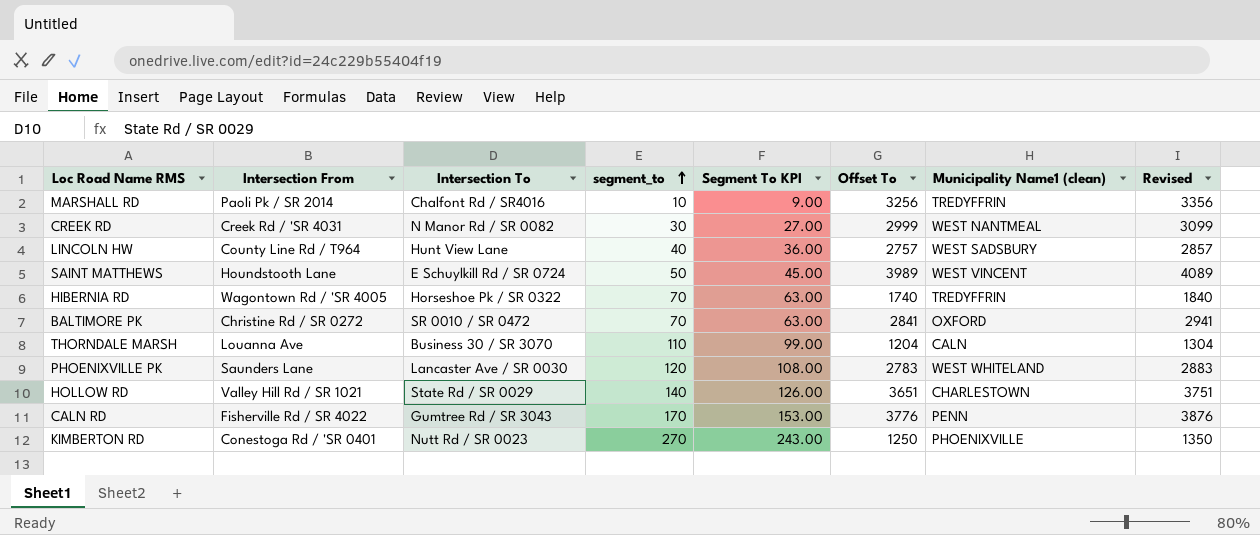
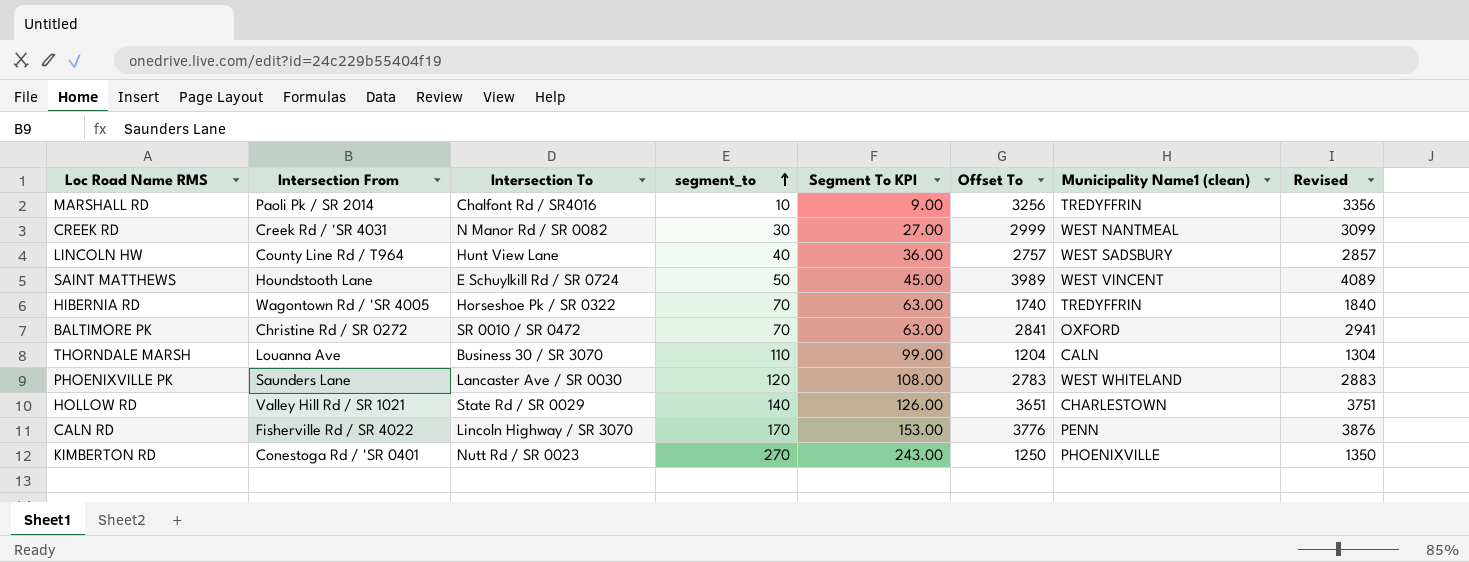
CALN RD | Intersection To: Gumtree Rd / SR 3043 -> Lincoln Highway / SR 3070

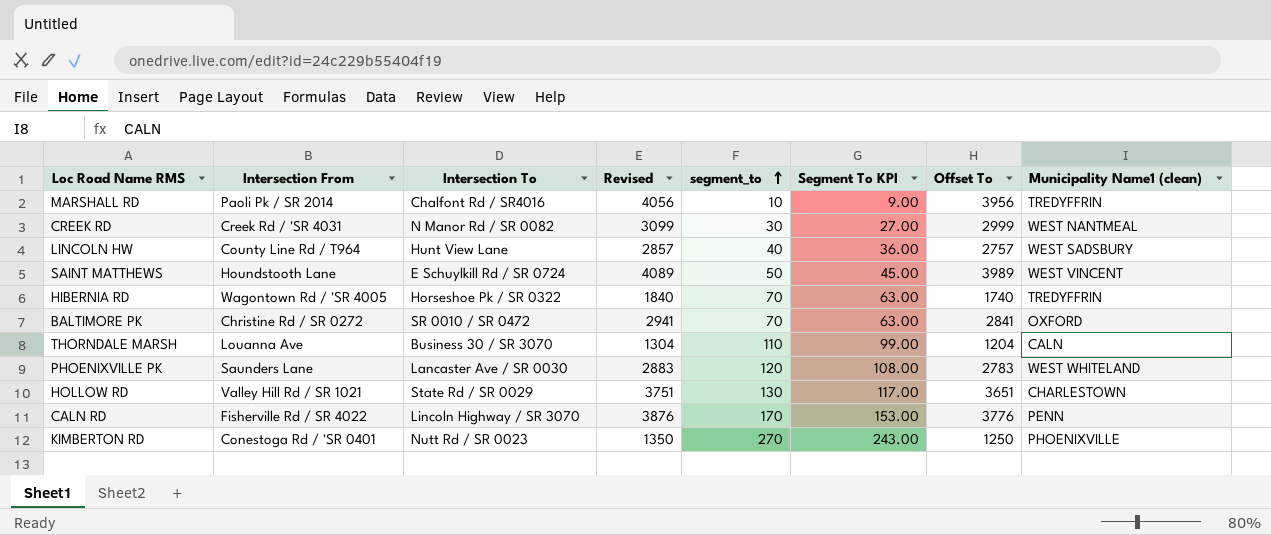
column Revised | position: 8 -> 4
MARSHALL RD | Revised: 3356 -> 4056
MARSHALL RD | Offset To: 3256 -> 3956
HOLLOW RD | segment_to: 140 -> 130
HOLLOW RD | Segment To KPI: 126.00 -> 117.00

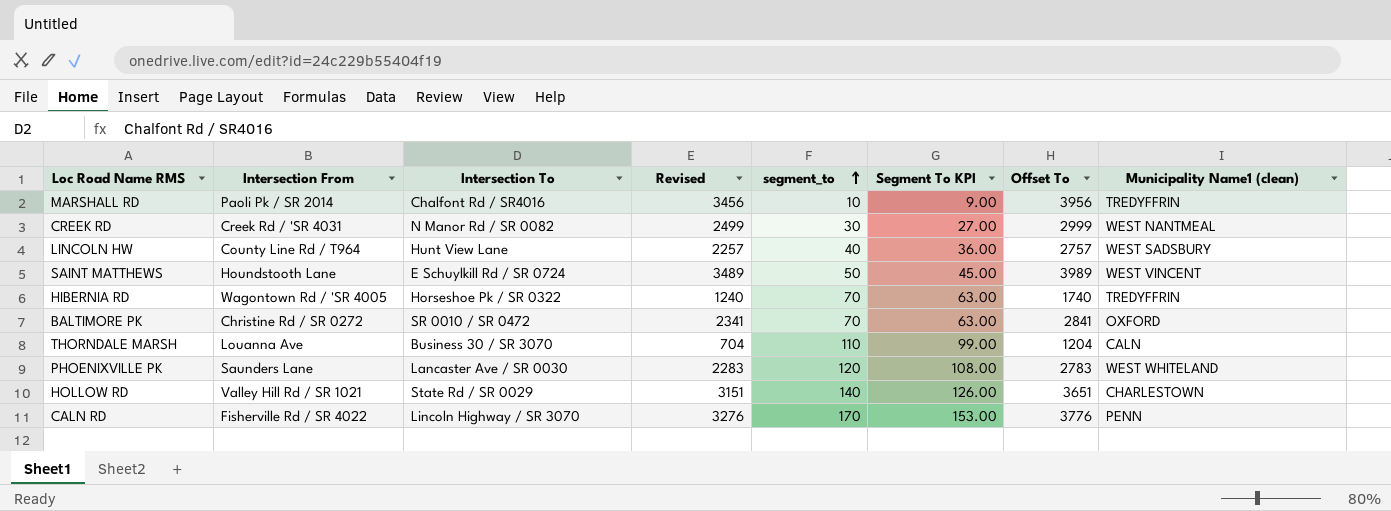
column Revised | formula: [Offset To] + 100 -> [Offset To] - 500
row KIMBERTON RD: Conestoga Rd / 'SR 0401 | Nutt Rd / SR 0023 | 1350 | 270 | 243.00 | 1250 | PHOENIXVILLE -> none
HOLLOW RD | segment_to: 130 -> 140
HOLLOW RD | Segment To KPI: 117.00 -> 126.00

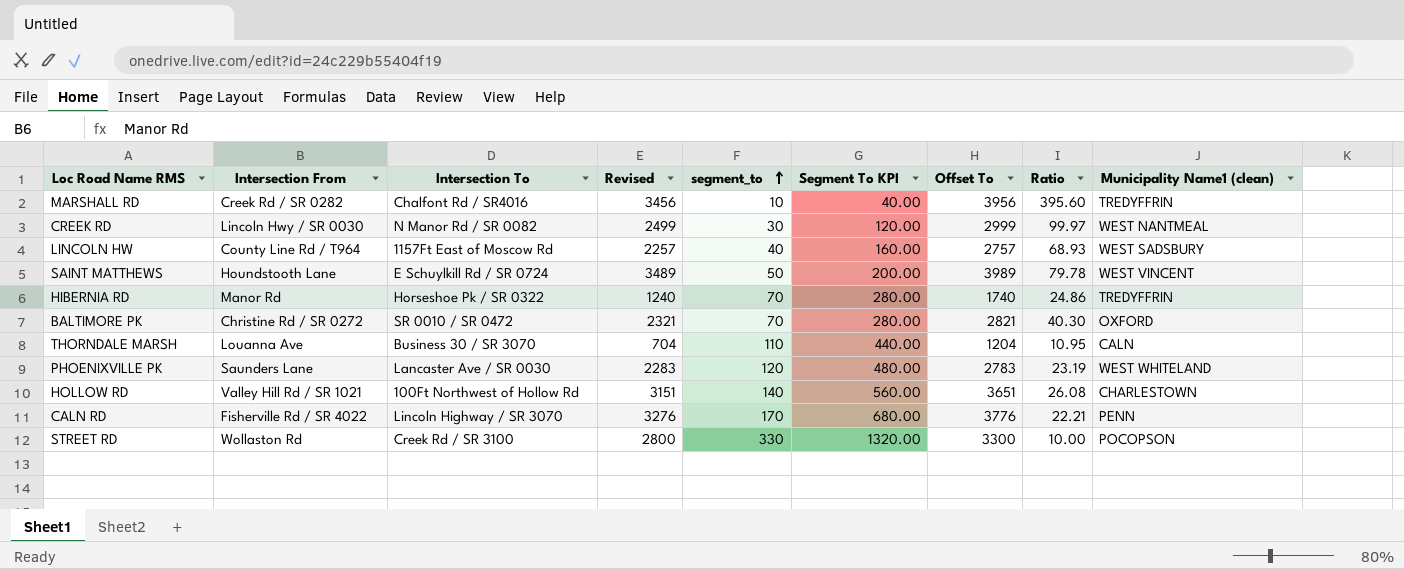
column Segment To KPI | formula: [segment_to] * 0.9 -> [segment_to] * 4
column Ratio | formula: none -> [Offset To] / [segment_to]
MARSHALL RD | Intersection From: Paoli Pk / SR 2014 -> Creek Rd / SR 0282
CREEK RD | Intersection From: Creek Rd / 'SR 4031 -> Lincoln Hwy / SR 0030
LINCOLN HW | Intersection To: Hunt View Lane -> 1157Ft East of Moscow Rd
HIBERNIA RD | Intersection From: Wagontown Rd / 'SR 4005 -> Manor Rd
BALTIMORE PK | Revised: 2341 -> 2321
BALTIMORE PK | Offset To: 2841 -> 2821
HOLLOW RD | Intersection To: State Rd / SR 0029 -> 100Ft Northwest of Hollow Rd
row STREET RD: none -> Wollaston Rd | Creek Rd / SR 3100 | 2800 | 330 | 1320.00 | 3300 | 10.00 | POCOPSON

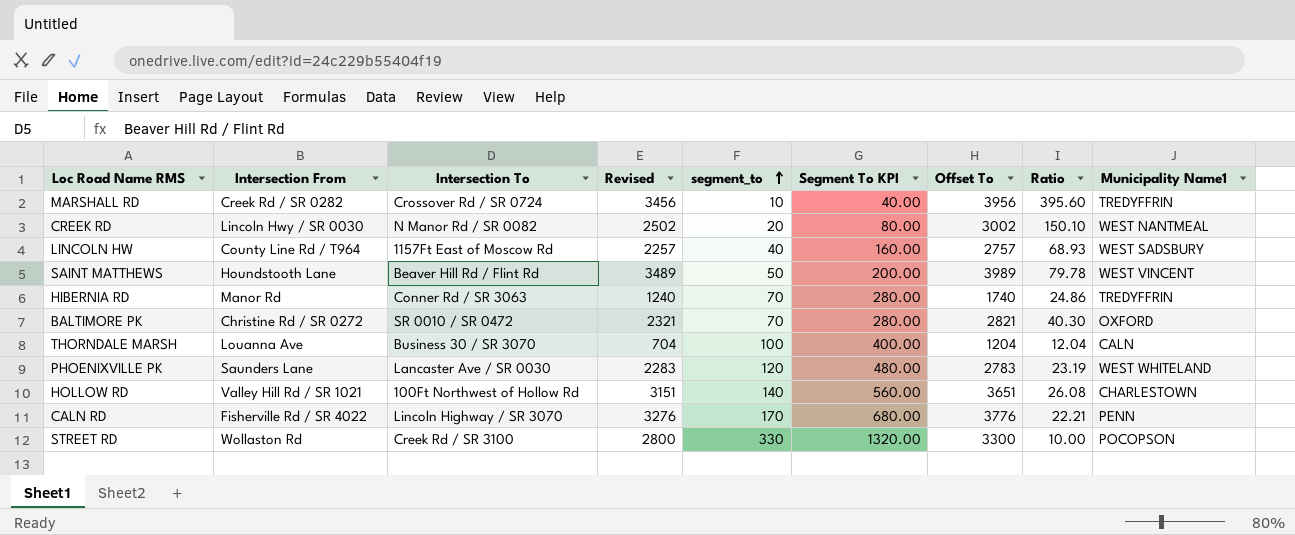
column name: Municipality Name1 (clean) -> Municipality Name1
MARSHALL RD | Intersection To: Chalfont Rd / SR4016 -> Crossover Rd / SR 0724
CREEK RD | Revised: 2499 -> 2502
CREEK RD | segment_to: 30 -> 20
CREEK RD | Segment To KPI: 120.00 -> 80.00
CREEK RD | Offset To: 2999 -> 3002
CREEK RD | Ratio: 99.97 -> 150.10
SAINT MATTHEWS | Intersection To: E Schuylkill Rd / SR 0724 -> Beaver Hill Rd / Flint Rd
HIBERNIA RD | Intersection To: Horseshoe Pk / SR 0322 -> Conner Rd / SR 3063
THORNDALE MARSH | segment_to: 110 -> 100
THORNDALE MARSH | Segment To KPI: 440.00 -> 400.00
THORNDALE MARSH | Ratio: 10.95 -> 12.04

